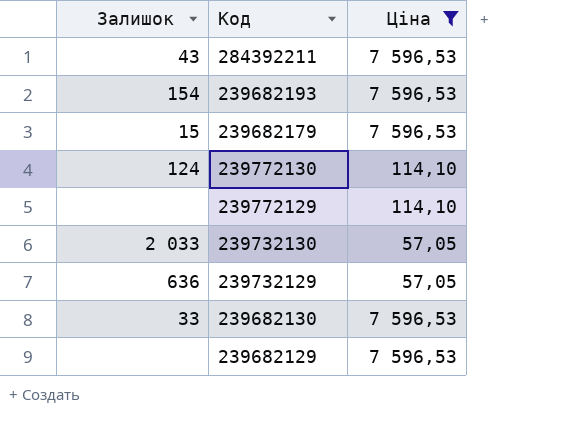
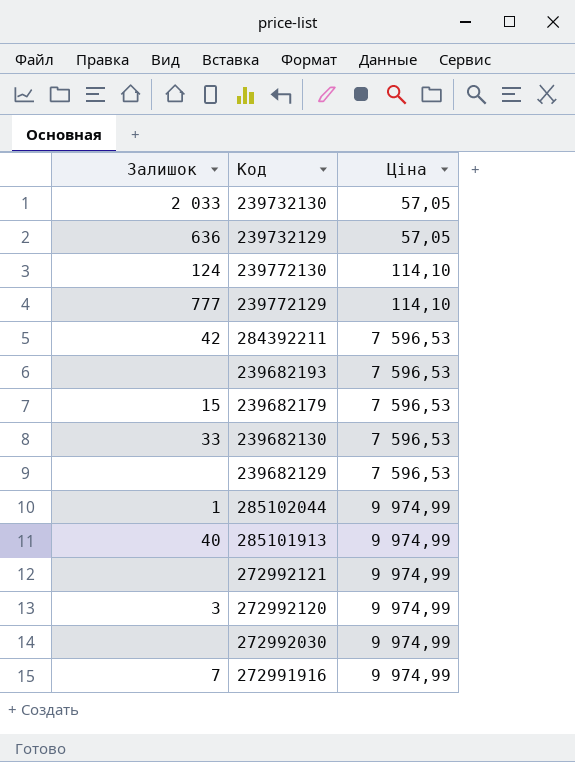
filter: Ціна != 9 974,99 -> none
row order: none -> Ціна ascending
239772129 | Залишок: none -> 777
284392211 | Залишок: 43 -> 42
239682193 | Залишок: 154 -> none

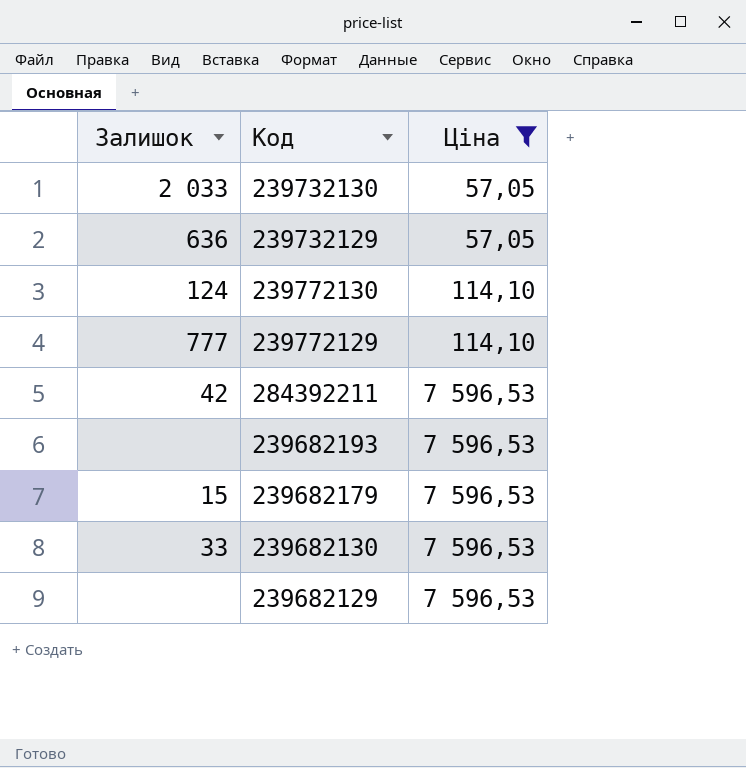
filter: none -> Ціна != 9 974,99

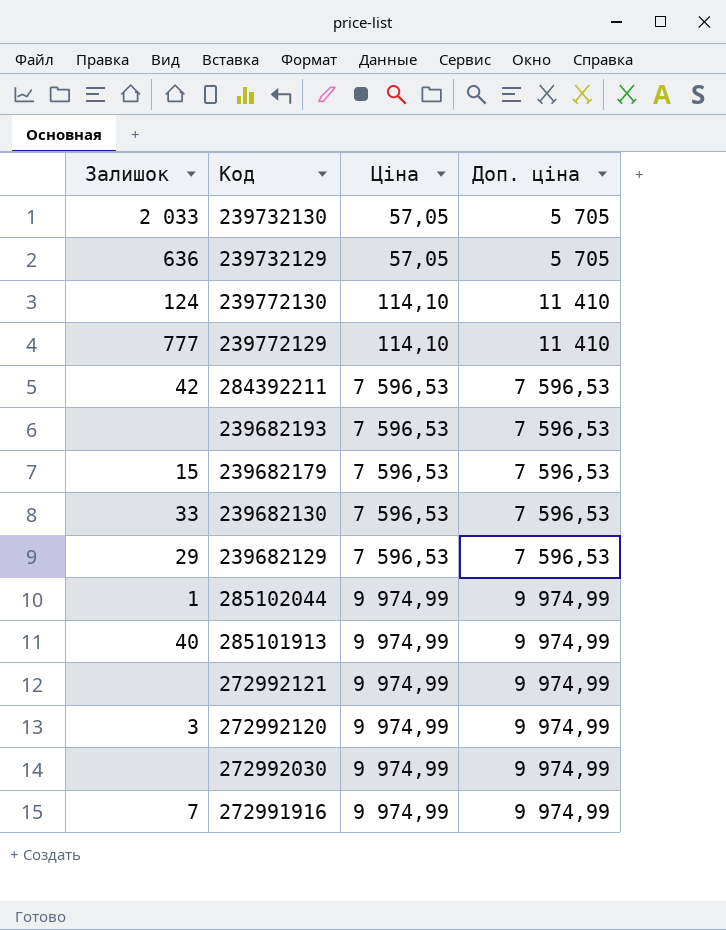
filter: Ціна != 9 974,99 -> none
column Доп. ціна | position: none -> 4
239682129 | Залишок: none -> 29

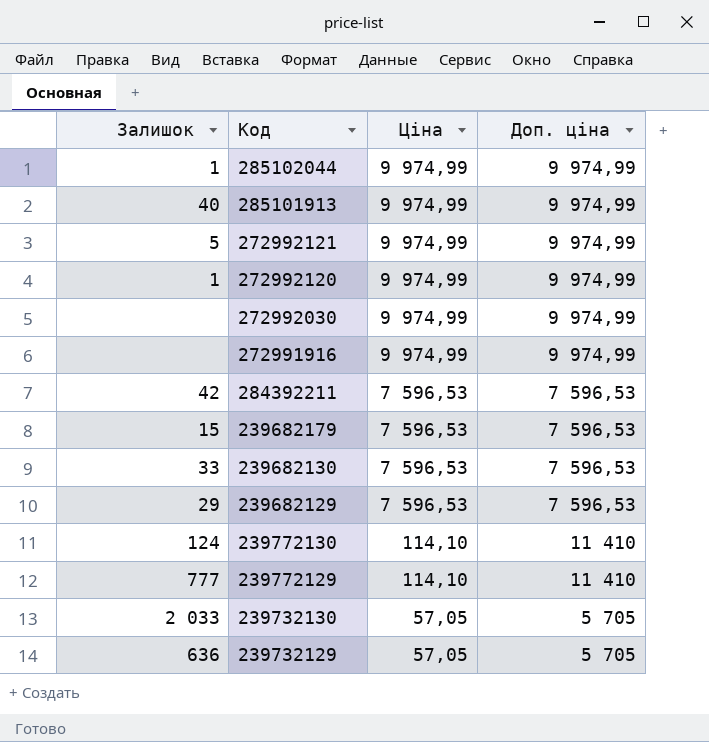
row order: Ціна ascending -> Ціна descending
row 239682193: none | 7 596,53 | 7 596,53 -> none
272992121 | Залишок: none -> 5
272992120 | Залишок: 3 -> 1
272991916 | Залишок: 7 -> none

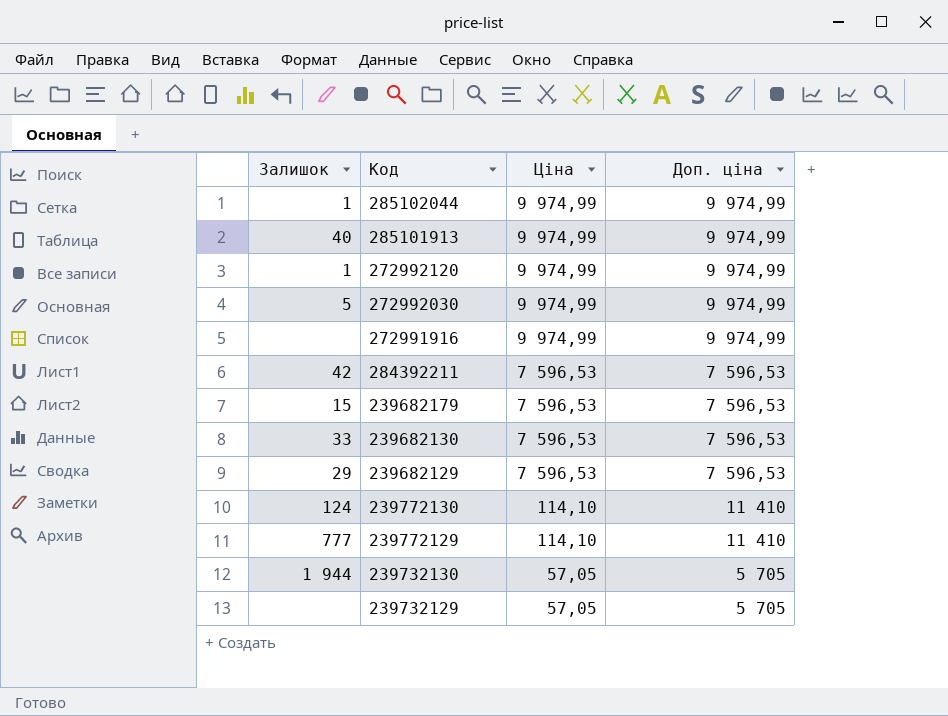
row 272992121: 5 | 9 974,99 | 9 974,99 -> none
272992030 | Залишок: none -> 5
239732130 | Залишок: 2 033 -> 1 944
239732129 | Залишок: 636 -> none

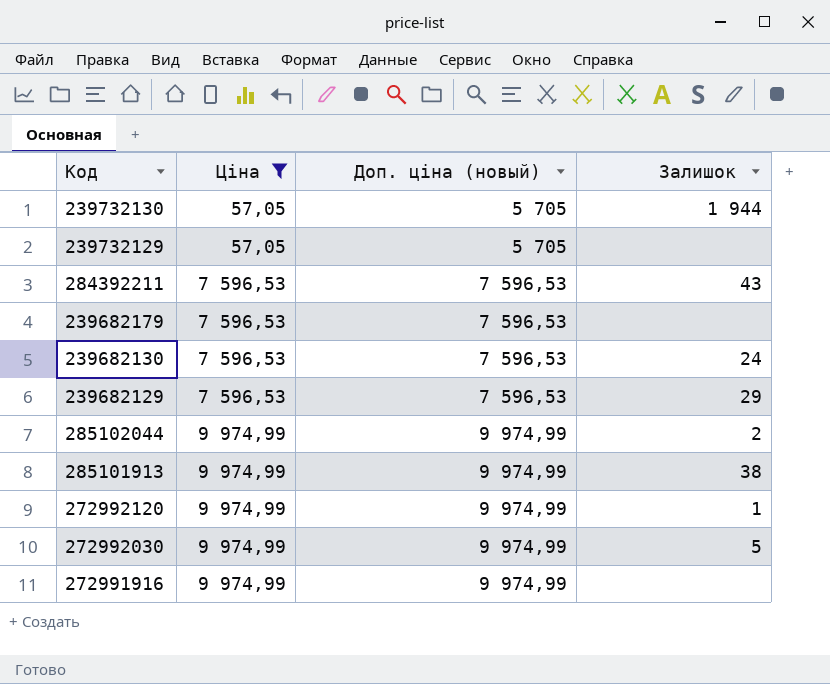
filter: none -> Ціна != 114,10
row order: Ціна descending -> Ціна ascending
column name: Доп. ціна -> Доп. ціна (новый)
column Залишок | position: 1 -> 4
284392211 | Залишок: 42 -> 43
239682179 | Залишок: 15 -> none
239682130 | Залишок: 33 -> 24
285102044 | Залишок: 1 -> 2
285101913 | Залишок: 40 -> 38

